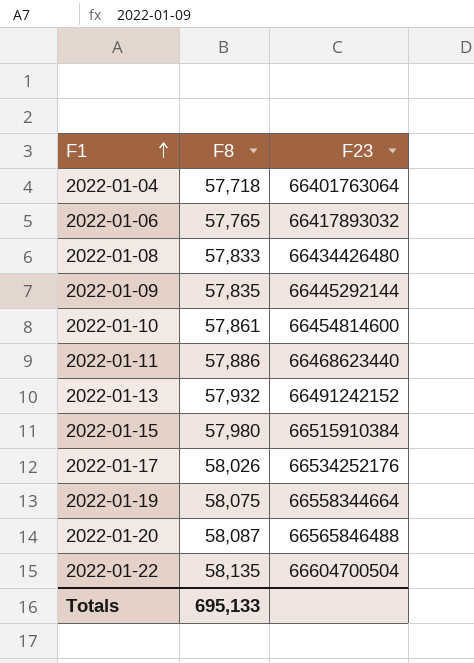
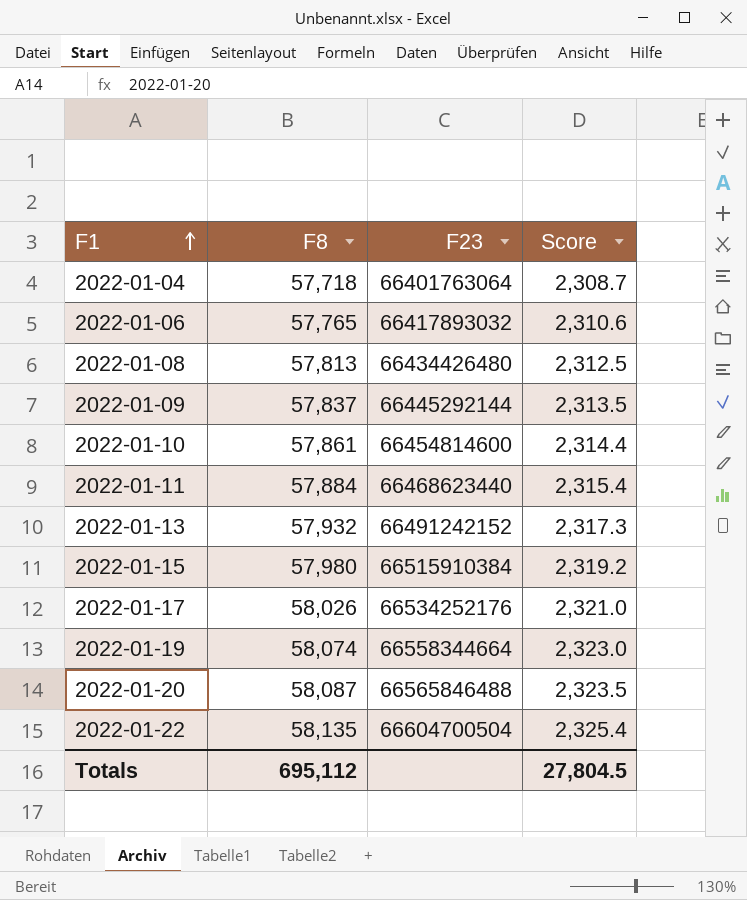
column Score | formula: none -> [F8] * 0.04
2022-01-08 | F8: 57,833 -> 57,813
2022-01-09 | F8: 57,835 -> 57,837
2022-01-11 | F8: 57,886 -> 57,884
2022-01-19 | F8: 58,075 -> 58,074
Totals | F8: 695,133 -> 695,112

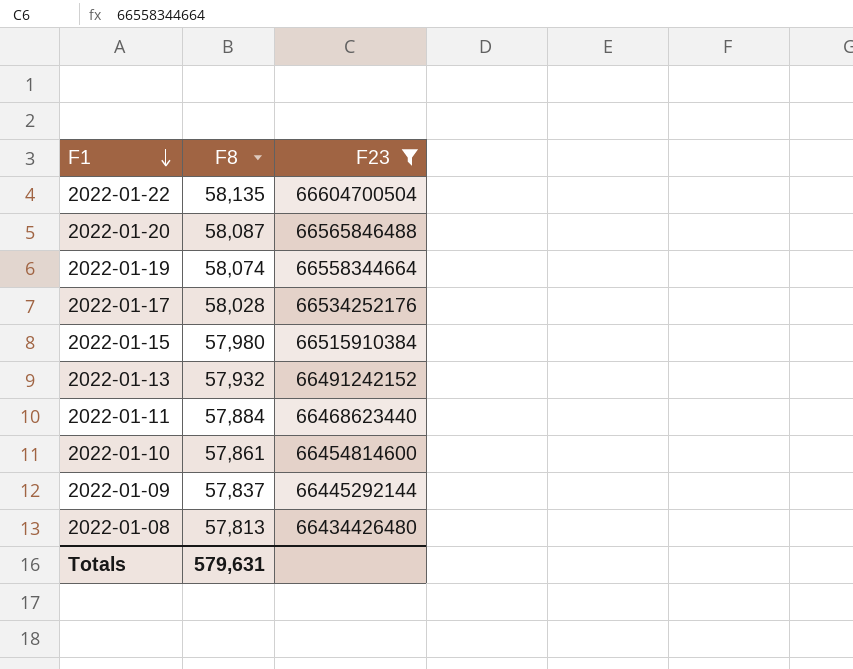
filter: none -> F23 >= 66434426480
row order: F1 ascending -> F1 descending
column Score | formula: [F8] * 0.04 -> none
2022-01-17 | F8: 58,026 -> 58,028
Totals | F8: 695,112 -> 579,631

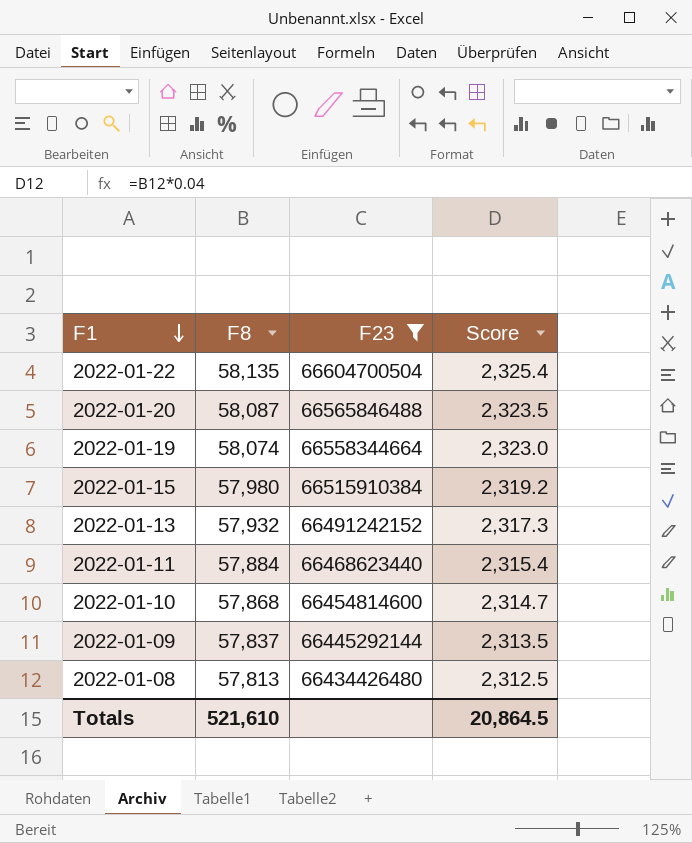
column Score | formula: none -> [F8] * 0.04
row 2022-01-17: 58,028 | 66534252176 -> none
2022-01-10 | F8: 57,861 -> 57,868
Totals | F8: 579,631 -> 521,610

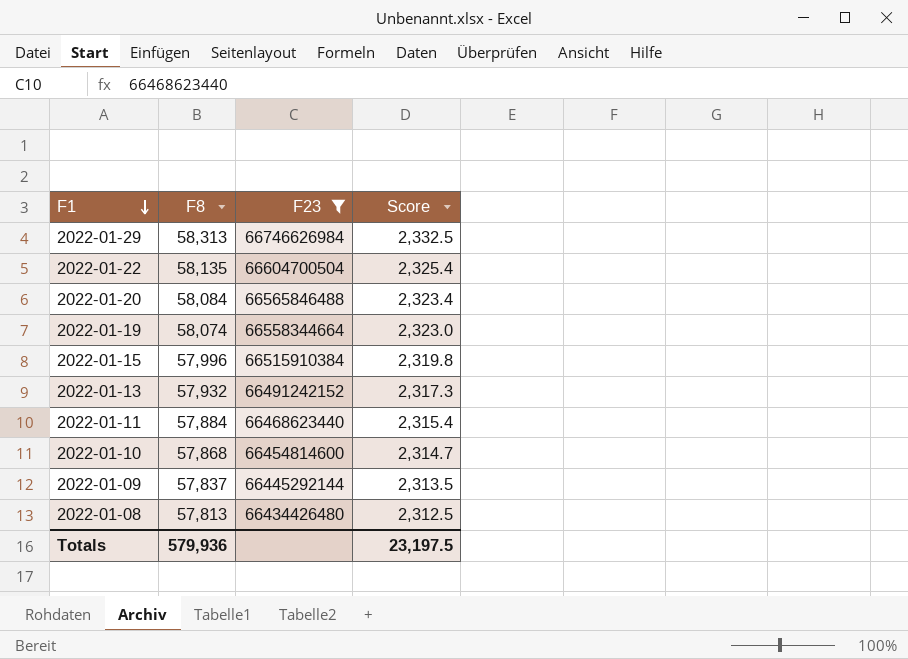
row 2022-01-29: none -> 58,313 | 66746626984 | 2,332.5
2022-01-20 | F8: 58,087 -> 58,084
2022-01-20 | Score: 2,323.5 -> 2,323.4
2022-01-15 | F8: 57,980 -> 57,996
2022-01-15 | Score: 2,319.2 -> 2,319.8
Totals | F8: 521,610 -> 579,936
Totals | Score: 20,864.5 -> 23,197.5

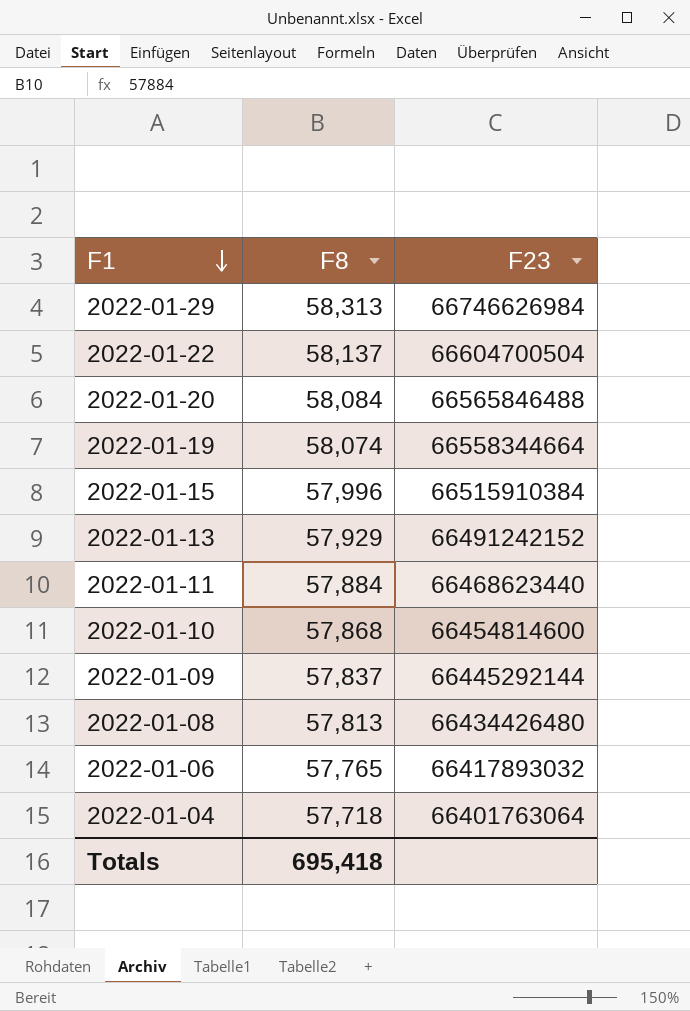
filter: F23 >= 66434426480 -> none
column Score | formula: [F8] * 0.04 -> none
2022-01-22 | F8: 58,135 -> 58,137
2022-01-13 | F8: 57,932 -> 57,929
Totals | F8: 579,936 -> 695,418

